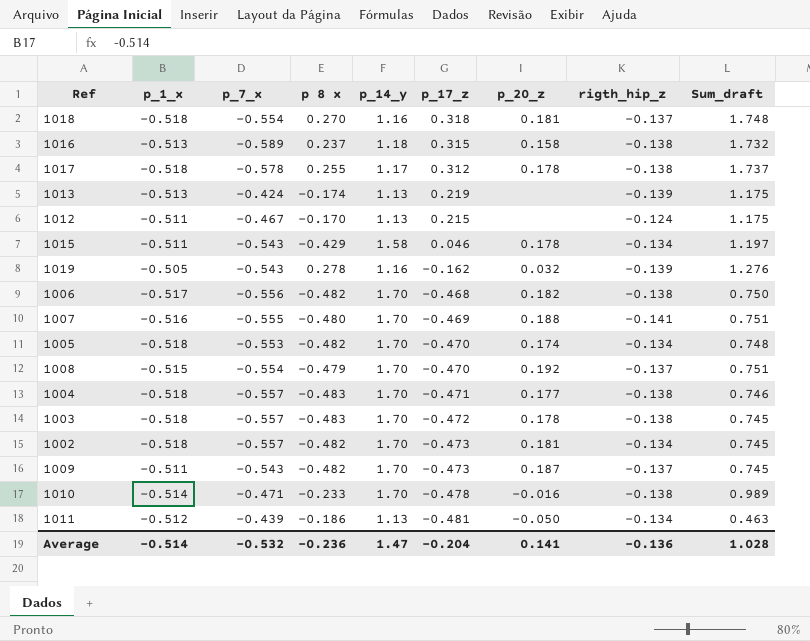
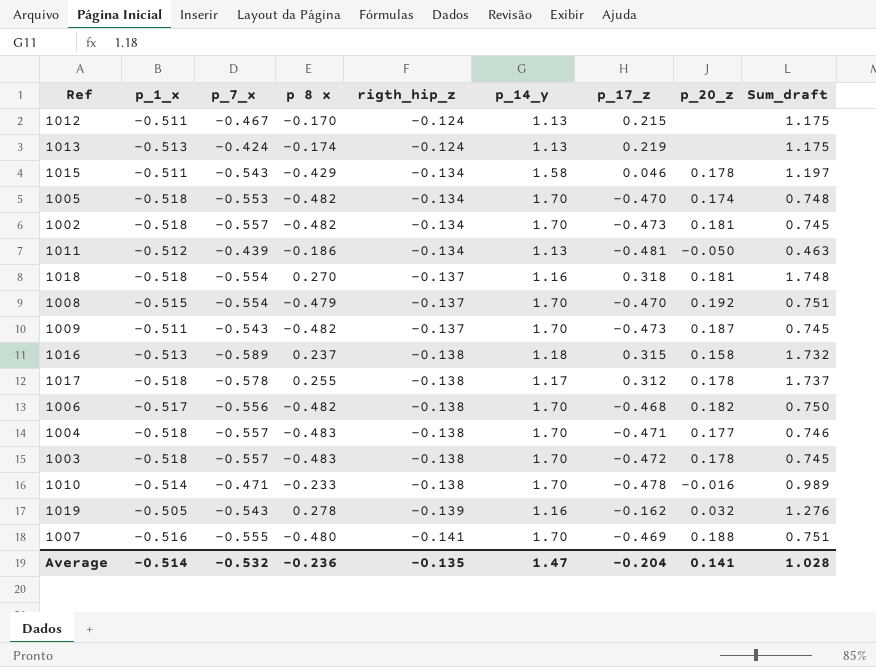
row order: p_17_z descending -> rigth_hip_z descending
column rigth_hip_z | position: 8 -> 5
1013 | rigth_hip_z: -0.139 -> -0.124
Average | rigth_hip_z: -0.136 -> -0.135

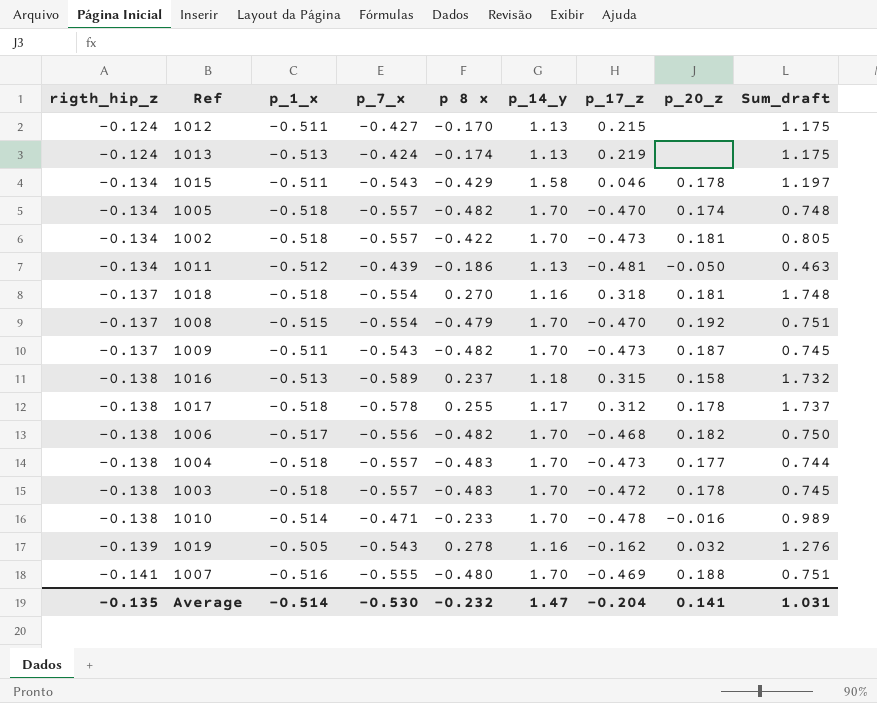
column rigth_hip_z | position: 5 -> 1
1012 | p_7_x: -0.467 -> -0.427
1005 | p_7_x: -0.553 -> -0.557
1002 | p 8 x: -0.482 -> -0.422
1002 | Sum_draft: 0.745 -> 0.805
1004 | p_17_z: -0.471 -> -0.473
1004 | Sum_draft: 0.746 -> 0.744
Average | p_7_x: -0.532 -> -0.530
Average | p 8 x: -0.236 -> -0.232
Average | Sum_draft: 1.028 -> 1.031

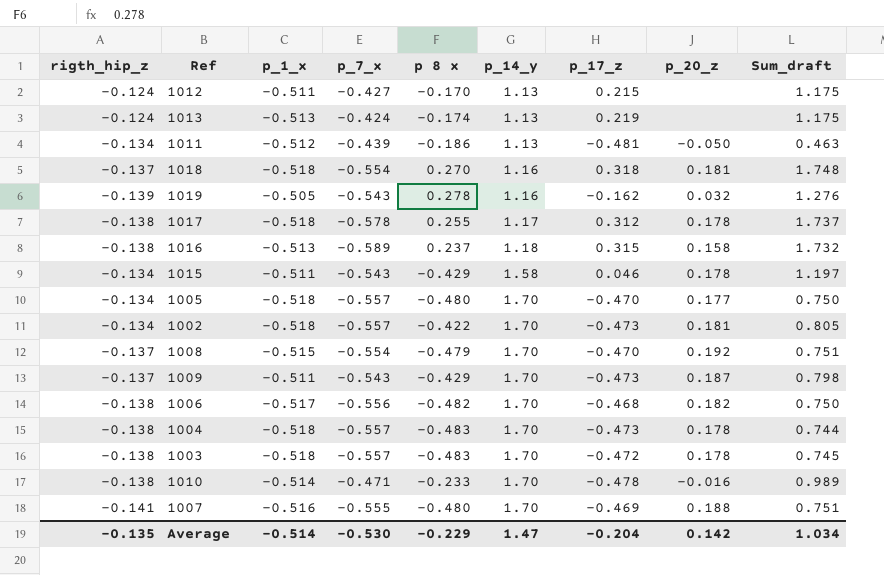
row order: rigth_hip_z descending -> p_14_y ascending
1005 | p 8 x: -0.482 -> -0.480
1005 | p_20_z: 0.174 -> 0.177
1005 | Sum_draft: 0.748 -> 0.750
1009 | p 8 x: -0.482 -> -0.429
1009 | Sum_draft: 0.745 -> 0.798
1004 | p_20_z: 0.177 -> 0.178
Average | p 8 x: -0.232 -> -0.229
Average | p_20_z: 0.141 -> 0.142
Average | Sum_draft: 1.031 -> 1.034

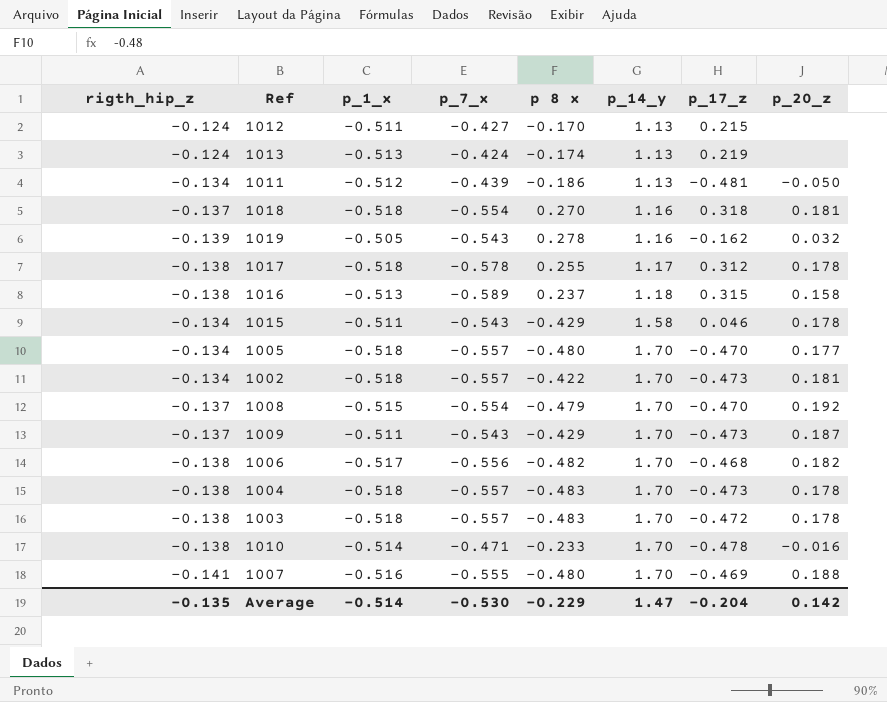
column Sum_draft | formula: [p 8 x] + [p_14_y] + [p_17_z] -> none

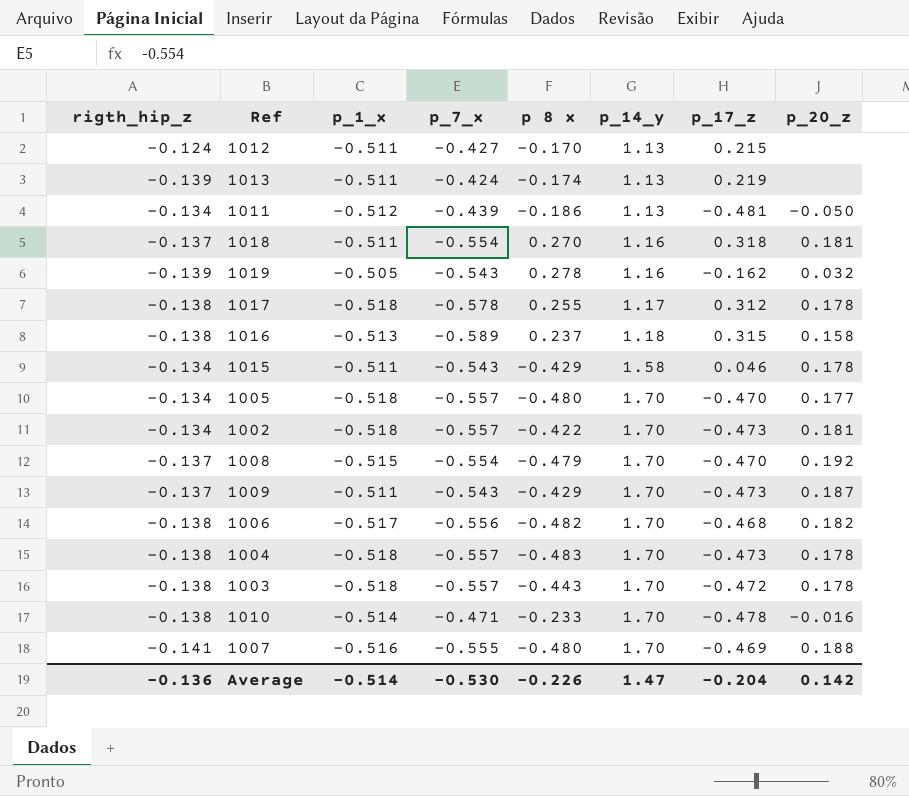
1013 | rigth_hip_z: -0.124 -> -0.139
1013 | p_1_x: -0.513 -> -0.511
1018 | p_1_x: -0.518 -> -0.511
1003 | p 8 x: -0.483 -> -0.443
Average | rigth_hip_z: -0.135 -> -0.136
Average | p 8 x: -0.229 -> -0.226

